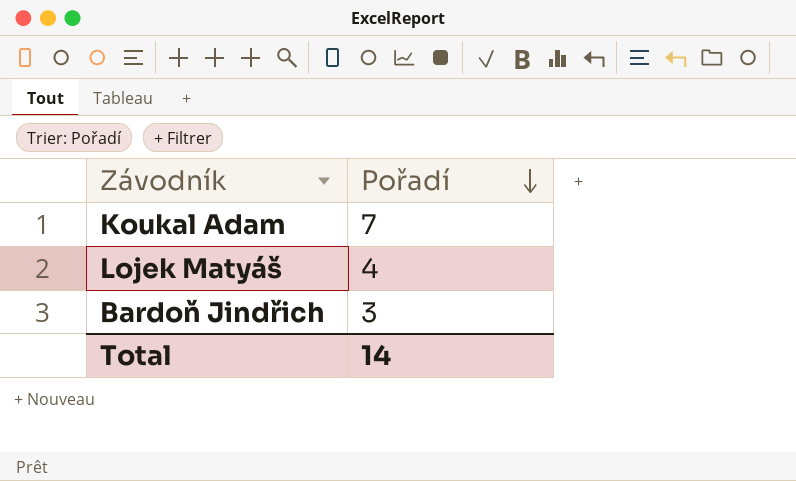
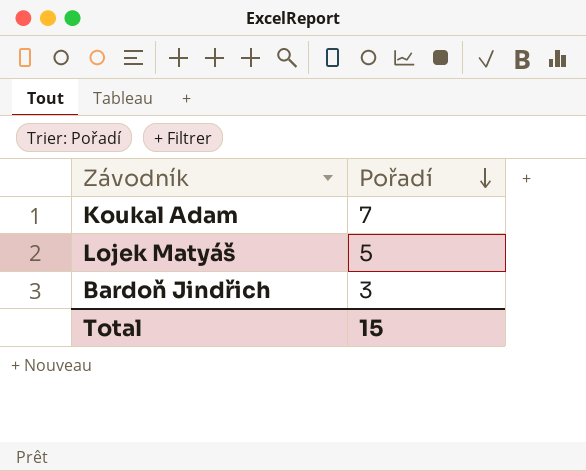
Lojek Matyáš | Pořadí: 4 -> 5
Total | Pořadí: 14 -> 15

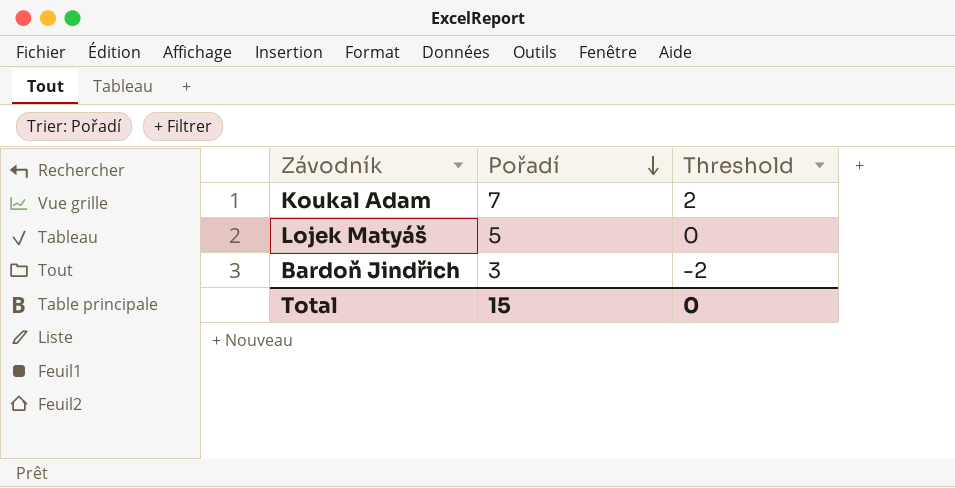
column Threshold | formula: none -> [Pořadí] - 5

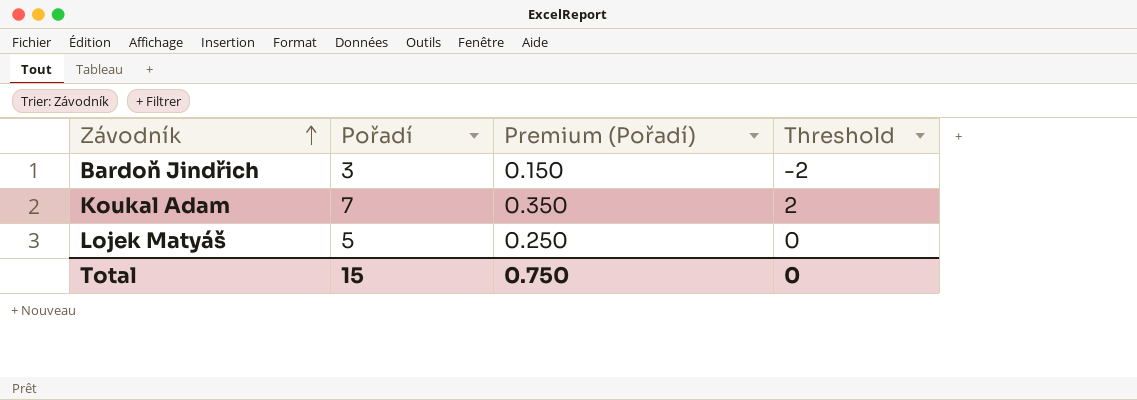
row order: Pořadí descending -> Závodník ascending
column Premium (Pořadí) | formula: none -> [Pořadí] * 0.05

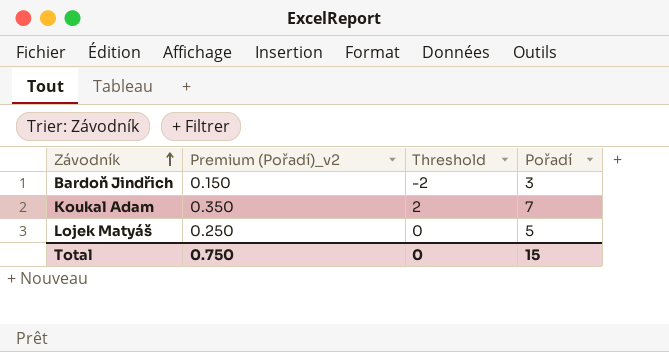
column name: Premium (Pořadí) -> Premium (Pořadí)_v2
column Pořadí | position: 2 -> 4

